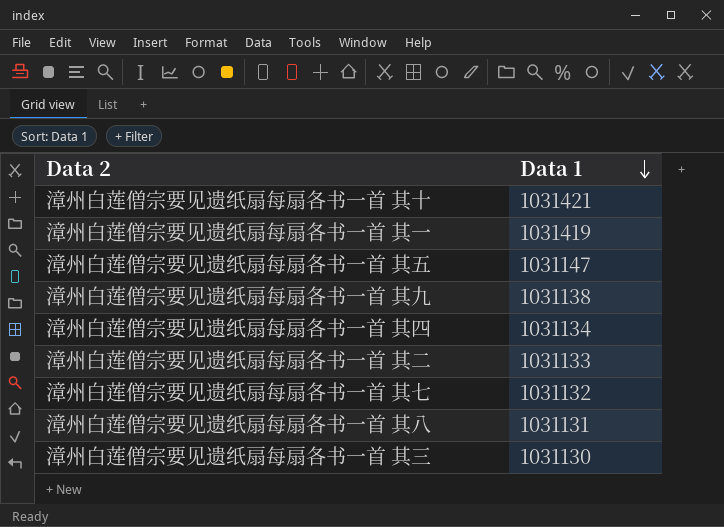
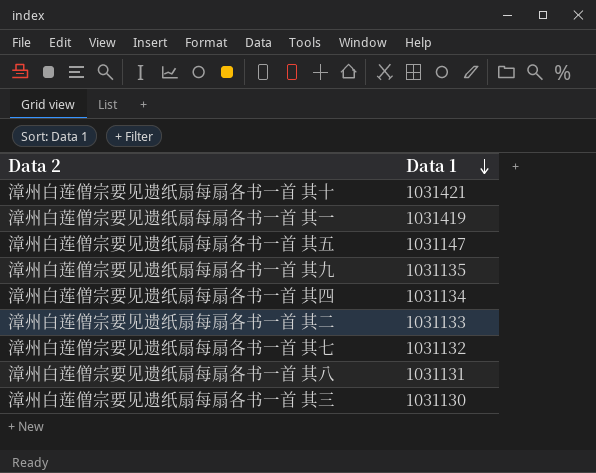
漳州白莲僧宗要见遗纸扇每扇各书一首 其九 | Data 1: 1031138 -> 1031135

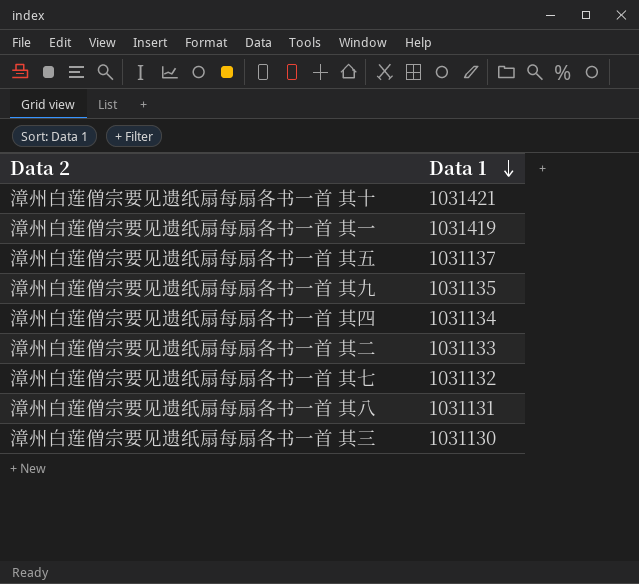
漳州白莲僧宗要见遗纸扇每扇各书一首 其五 | Data 1: 1031147 -> 1031137

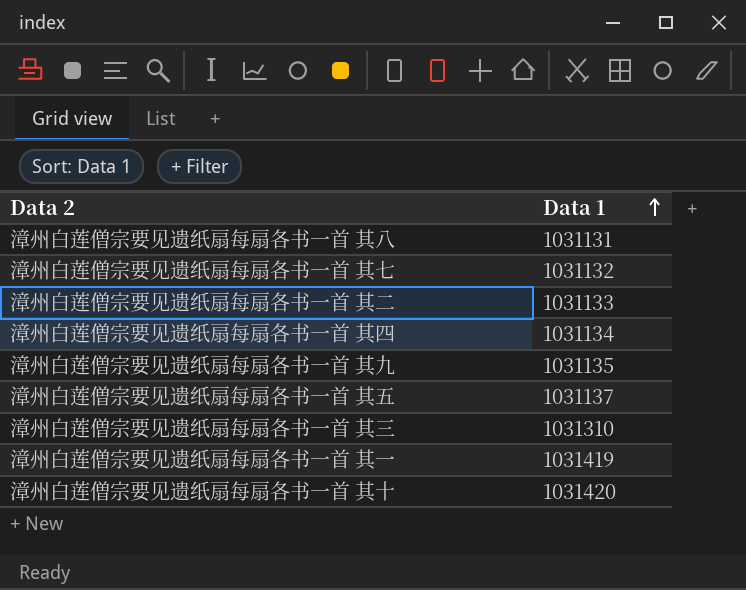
row order: Data 1 descending -> Data 1 ascending
漳州白莲僧宗要见遗纸扇每扇各书一首 其三 | Data 1: 1031130 -> 1031310
漳州白莲僧宗要见遗纸扇每扇各书一首 其十 | Data 1: 1031421 -> 1031420

